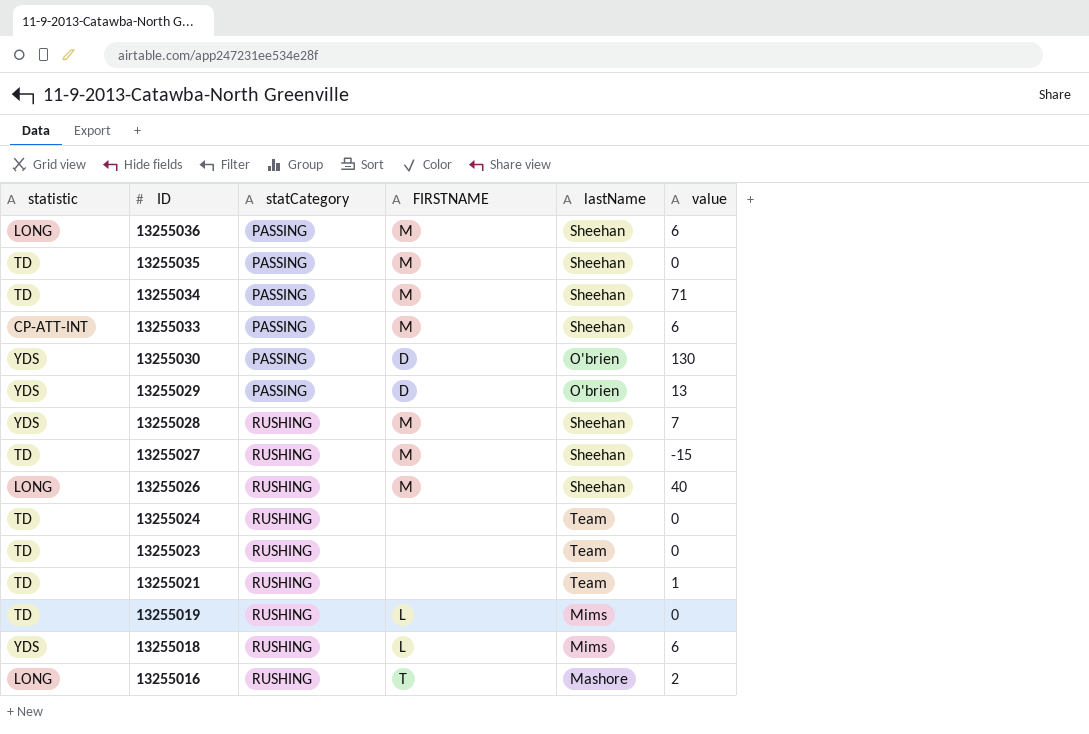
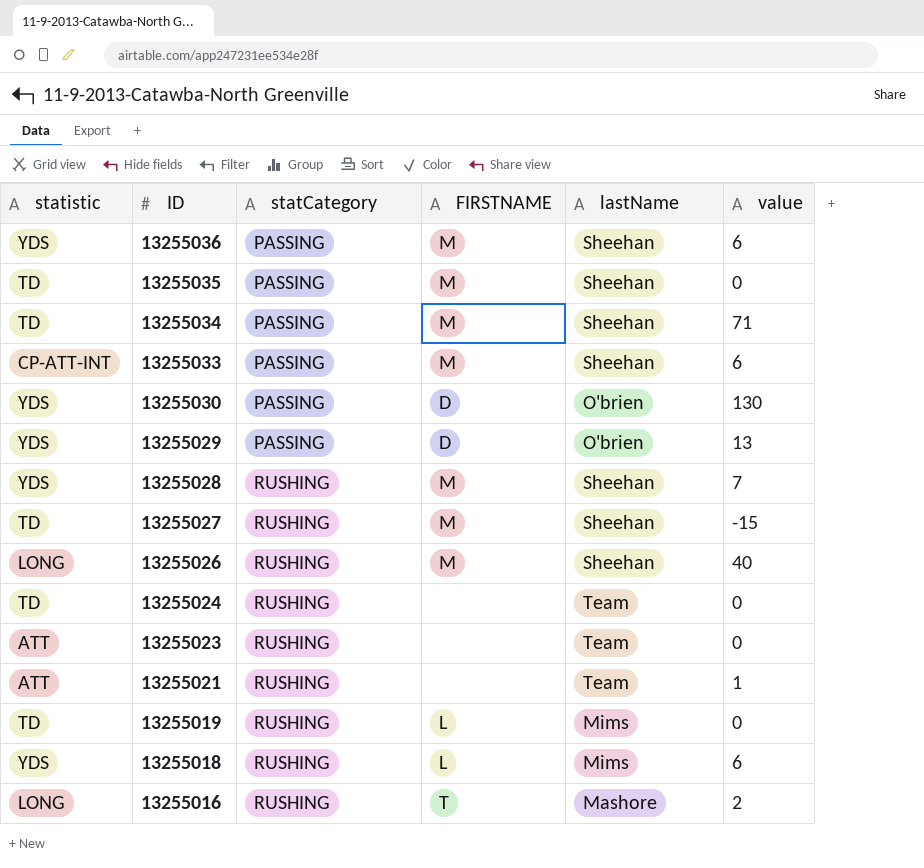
13255036 | statistic: LONG -> YDS
13255023 | statistic: TD -> ATT
13255021 | statistic: TD -> ATT

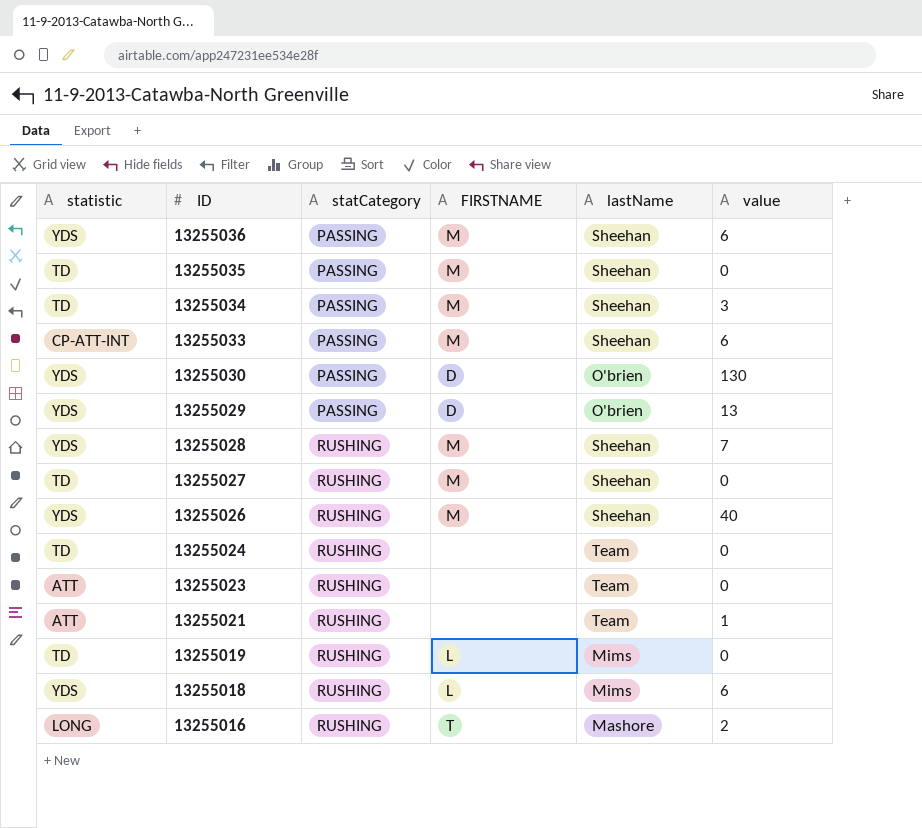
13255034 | value: 71 -> 3
13255027 | value: -15 -> 0
13255026 | statistic: LONG -> YDS

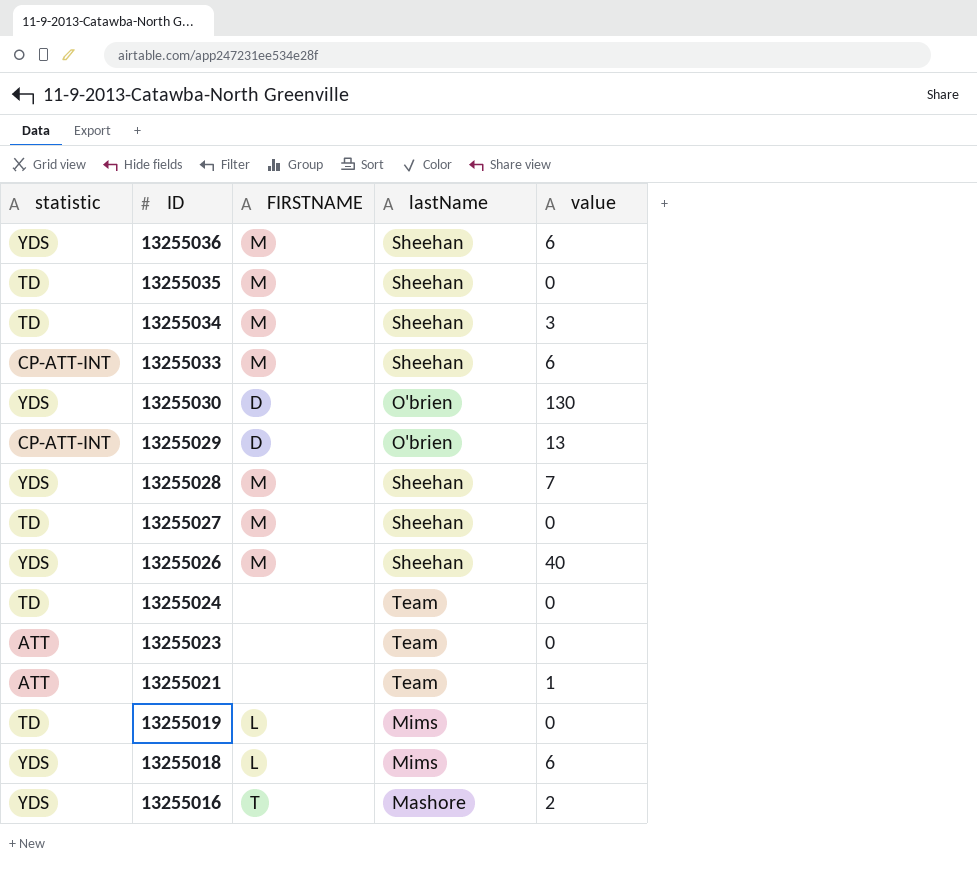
column statCategory | position: 3 -> none
13255029 | statistic: YDS -> CP-ATT-INT
13255016 | statistic: LONG -> YDS

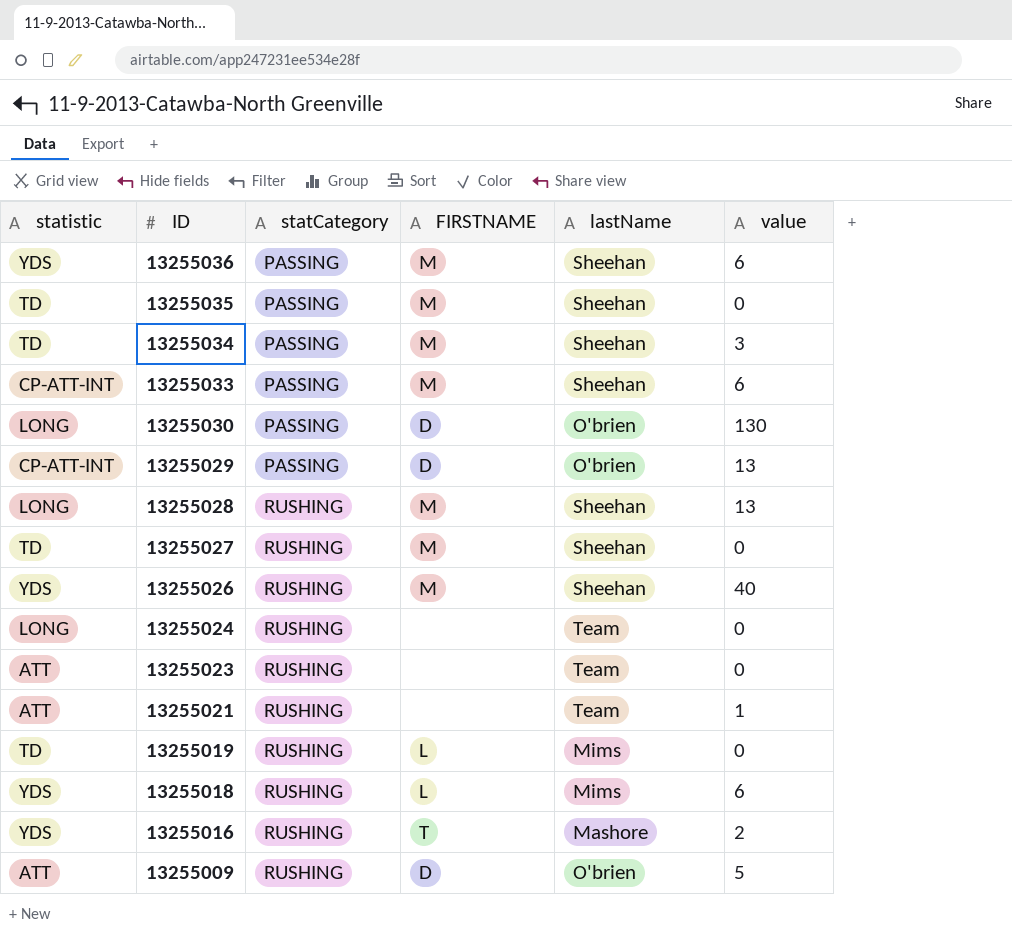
column statCategory | position: none -> 3
13255030 | statistic: YDS -> LONG
13255028 | statistic: YDS -> LONG
13255028 | value: 7 -> 13
13255024 | statistic: TD -> LONG
row 13255009: none -> ATT | RUSHING | D | O'brien | 5

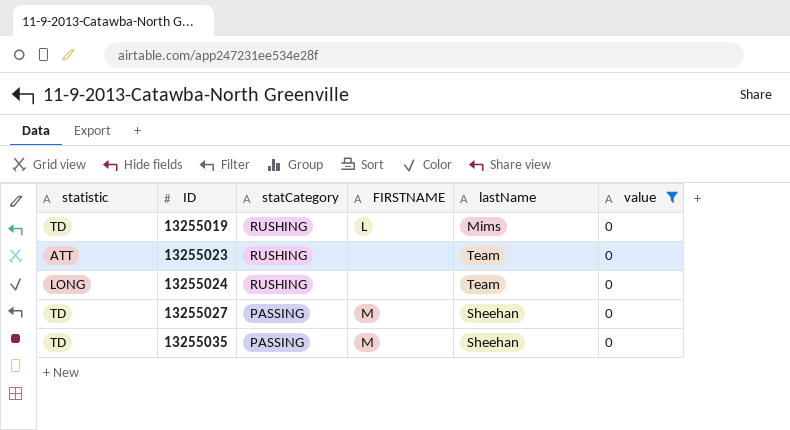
filter: none -> value = 0
row order: ID descending -> ID ascending
13255027 | statCategory: RUSHING -> PASSING

